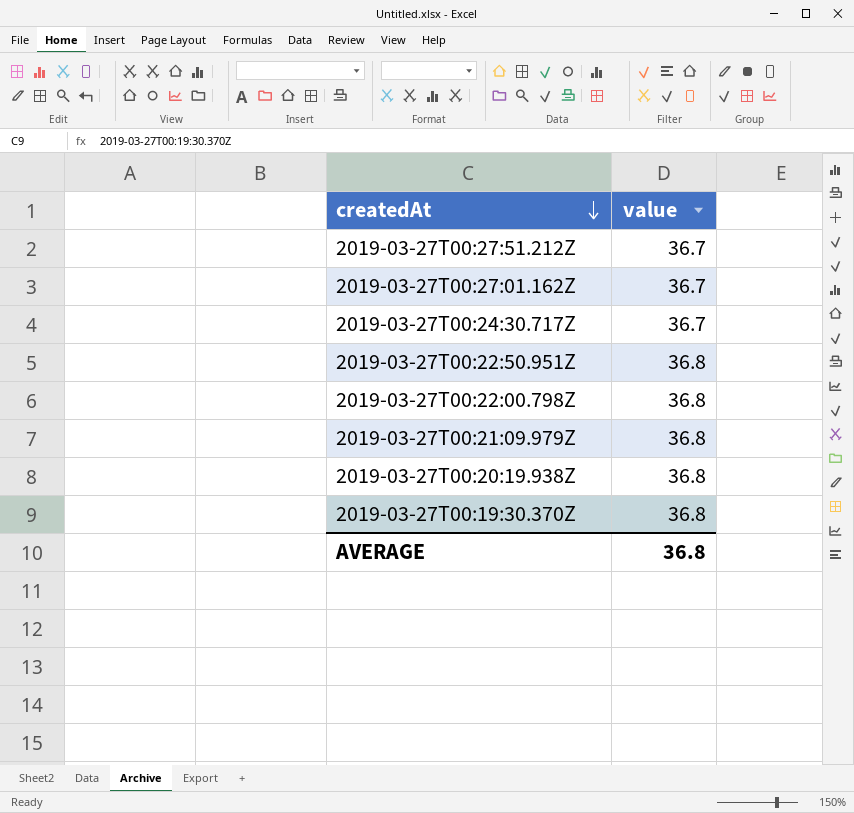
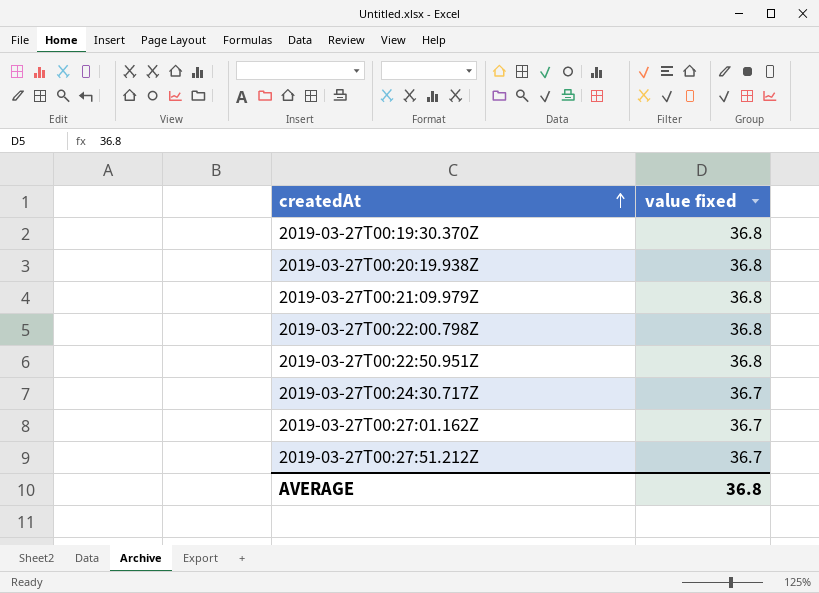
row order: createdAt descending -> createdAt ascending
column name: value -> value fixed

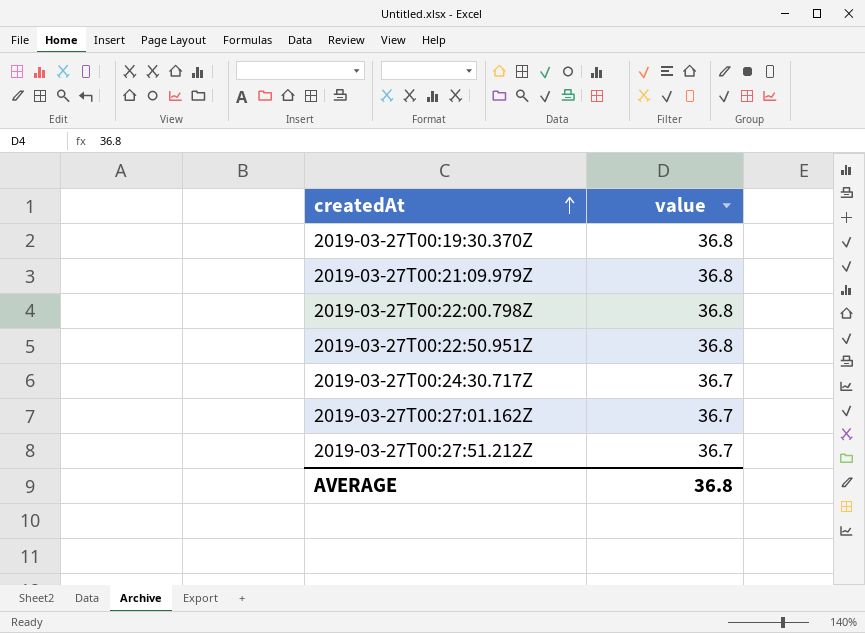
column name: value fixed -> value
row 2019-03-27T00:20:19.938Z: 36.8 -> none

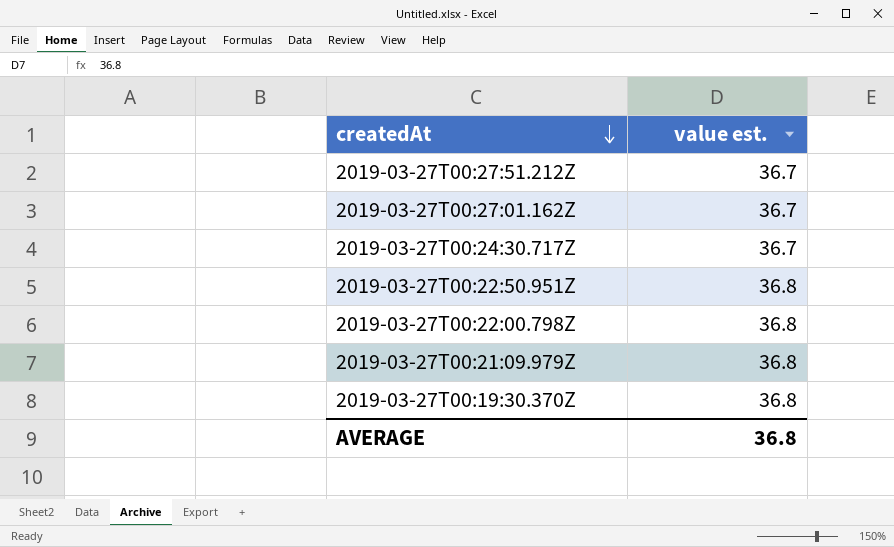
row order: createdAt ascending -> createdAt descending
column name: value -> value est.

